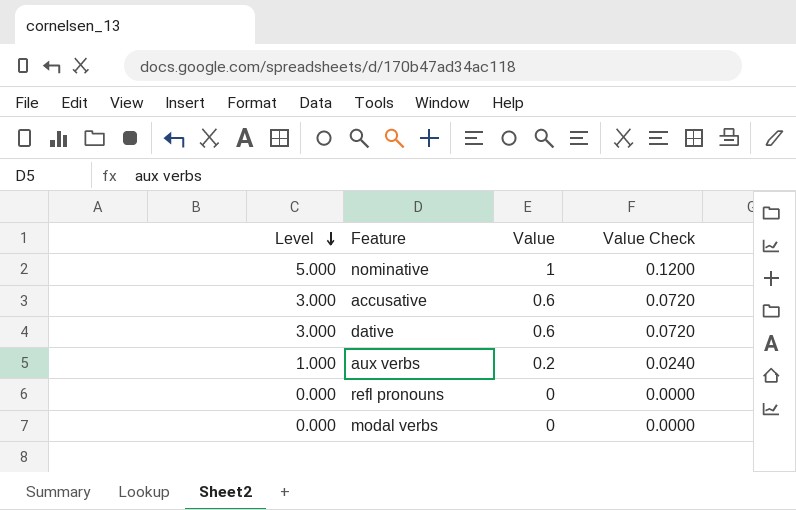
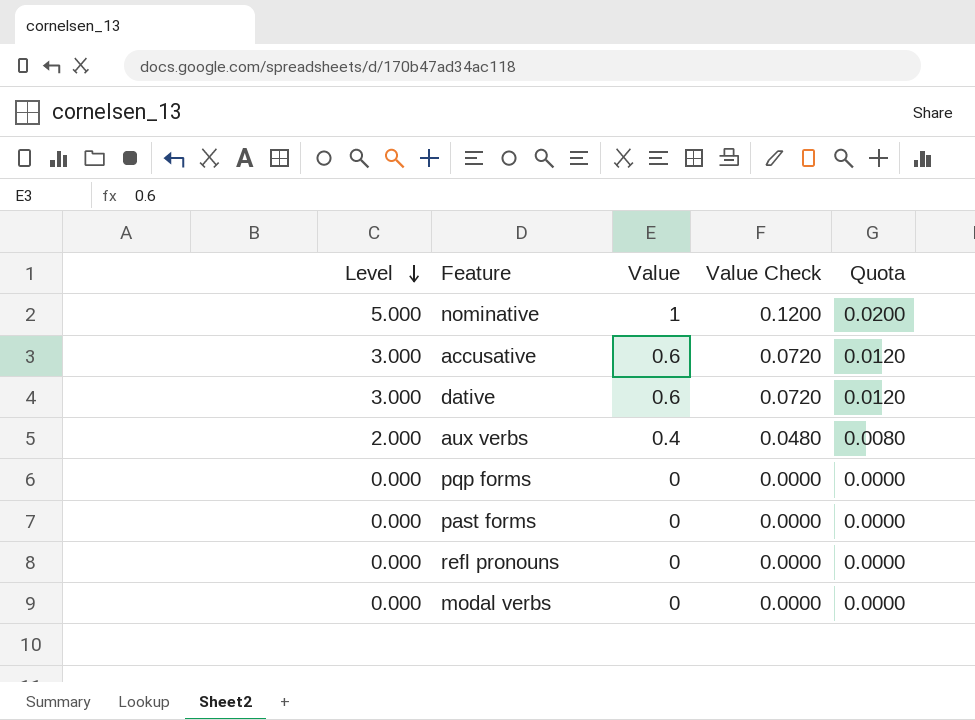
column Quota | formula: none -> [Value] * 0.02
aux verbs | Level: 1.000 -> 2.000
aux verbs | Value: 0.2 -> 0.4
aux verbs | Value Check: 0.0240 -> 0.0480
row pqp forms: none -> 0.000 | 0 | 0.0000 | 0.0000
row past forms: none -> 0.000 | 0 | 0.0000 | 0.0000

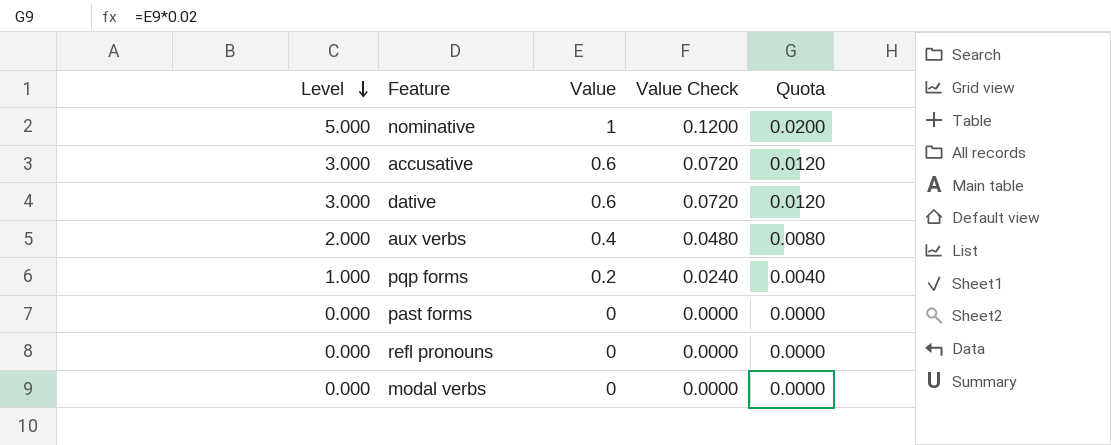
pqp forms | Level: 0.000 -> 1.000
pqp forms | Value: 0 -> 0.2
pqp forms | Value Check: 0.0000 -> 0.0240
pqp forms | Quota: 0.0000 -> 0.0040

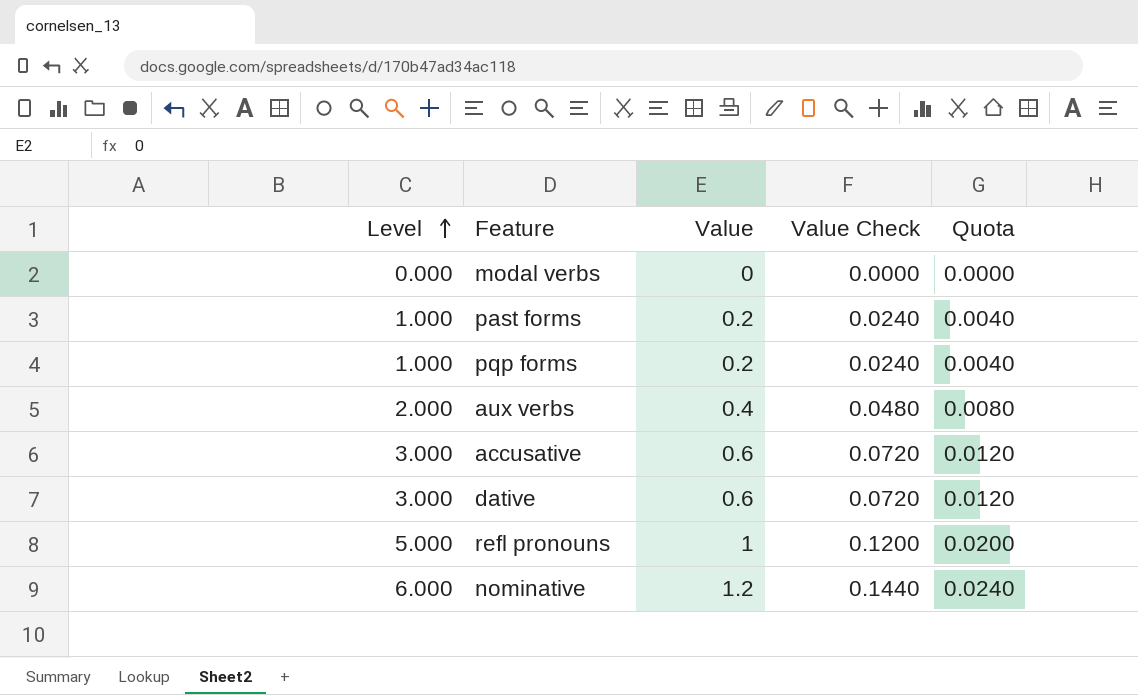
row order: Level descending -> Level ascending
past forms | Level: 0.000 -> 1.000
past forms | Value: 0 -> 0.2
past forms | Value Check: 0.0000 -> 0.0240
past forms | Quota: 0.0000 -> 0.0040
refl pronouns | Level: 0.000 -> 5.000
refl pronouns | Value: 0 -> 1
refl pronouns | Value Check: 0.0000 -> 0.1200
refl pronouns | Quota: 0.0000 -> 0.0200
nominative | Level: 5.000 -> 6.000
nominative | Value: 1 -> 1.2
nominative | Value Check: 0.1200 -> 0.1440
nominative | Quota: 0.0200 -> 0.0240

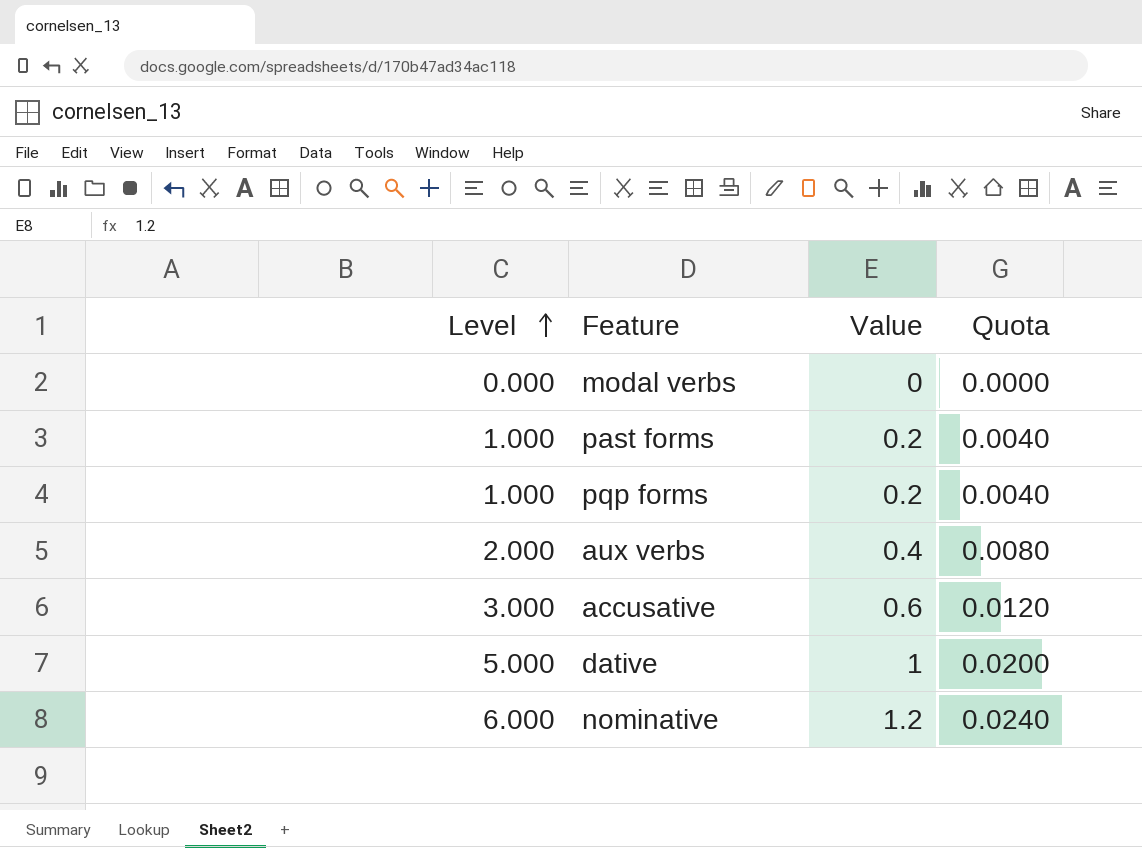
column Value Check | formula: [Value] * 0.12 -> none
row refl pronouns: 5.000 | 1 | 0.1200 | 0.0200 -> none
dative | Level: 3.000 -> 5.000
dative | Value: 0.6 -> 1
dative | Quota: 0.0120 -> 0.0200

